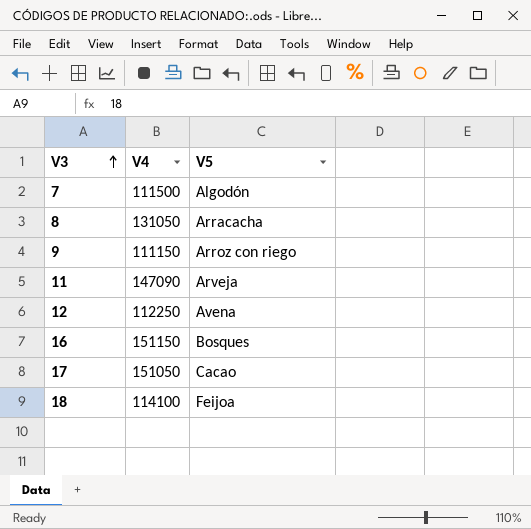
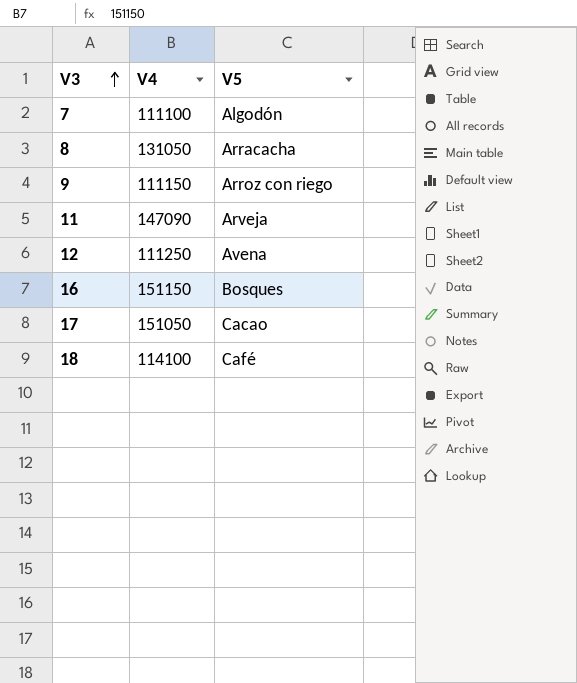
7 | V4: 111500 -> 111100
12 | V4: 112250 -> 111250
18 | V5: Feijoa -> Café

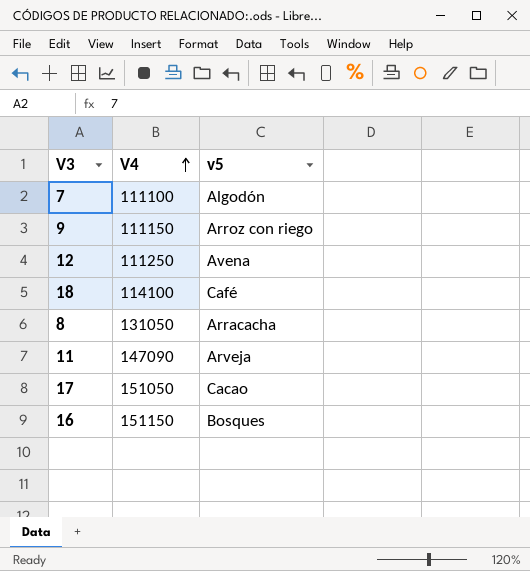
row order: V3 ascending -> V4 ascending
column name: V5 -> v5

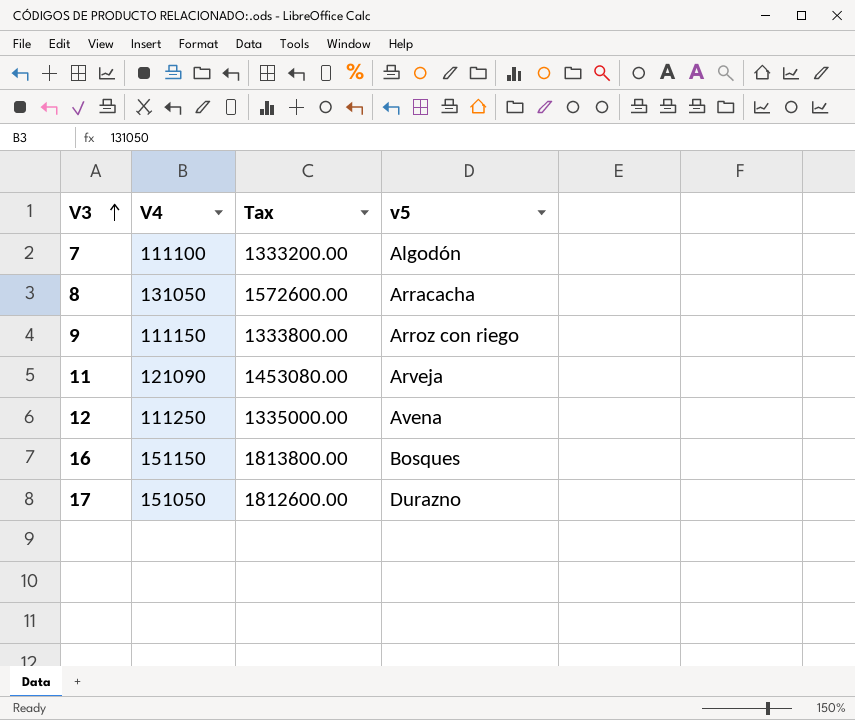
row order: V4 ascending -> V3 ascending
column Tax | formula: none -> [V4] * 12
row 18: 114100 | Café -> none
11 | V4: 147090 -> 121090
17 | v5: Cacao -> Durazno

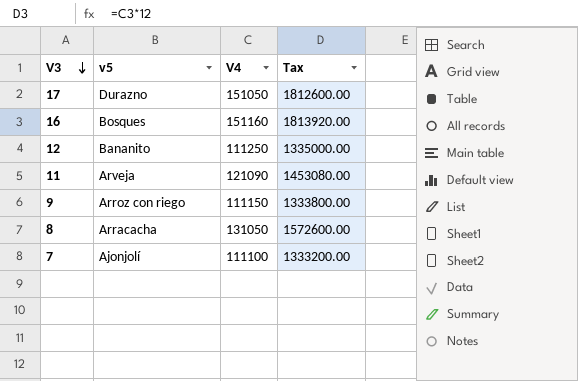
row order: V3 ascending -> V3 descending
column v5 | position: 4 -> 2
16 | V4: 151150 -> 151160
16 | Tax: 1813800.00 -> 1813920.00
12 | v5: Avena -> Bananito
7 | v5: Algodón -> Ajonjolí

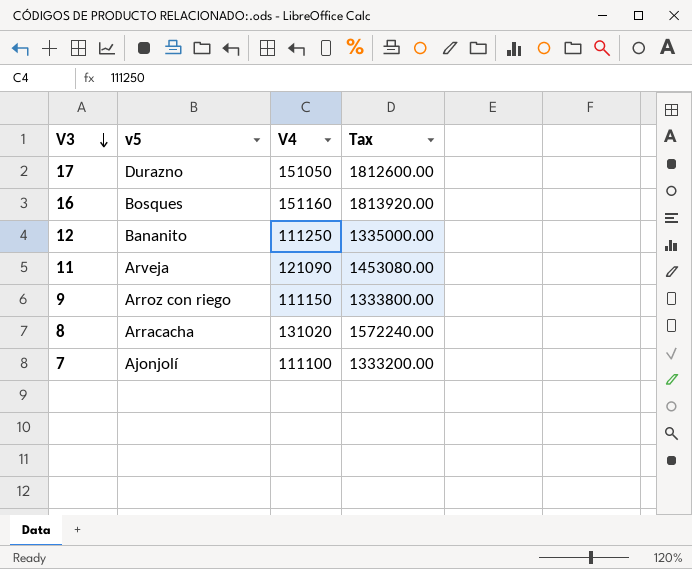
8 | V4: 131050 -> 131020
8 | Tax: 1572600.00 -> 1572240.00

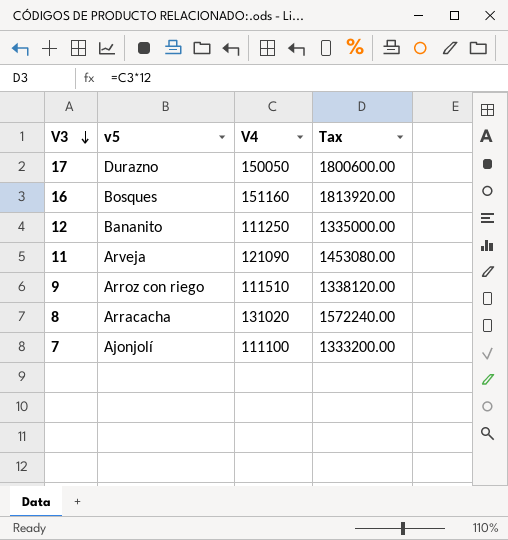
17 | V4: 151050 -> 150050
17 | Tax: 1812600.00 -> 1800600.00
9 | V4: 111150 -> 111510
9 | Tax: 1333800.00 -> 1338120.00

